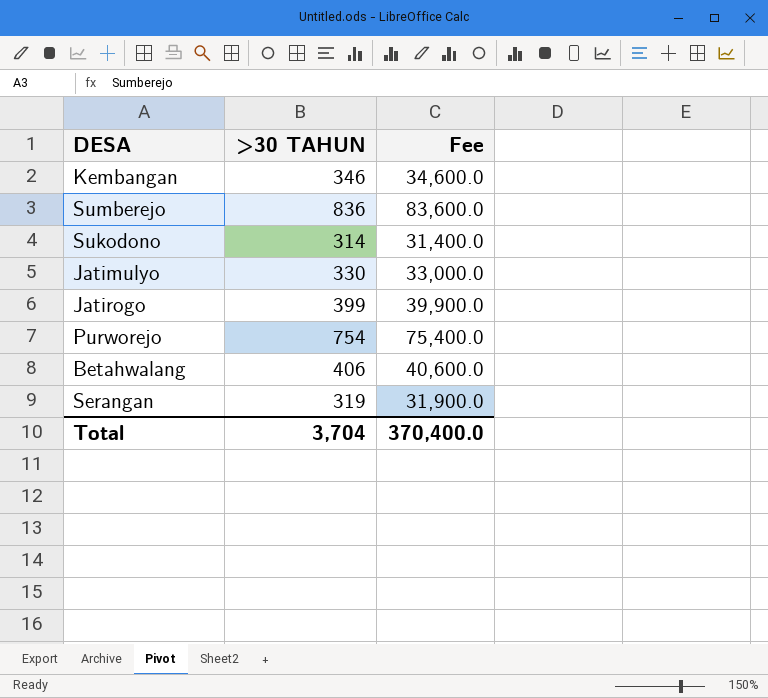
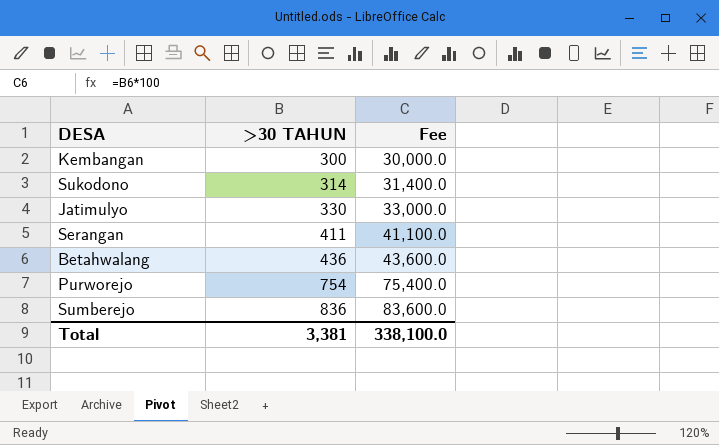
row order: none -> >30 TAHUN ascending
row Jatirogo: 399 | 39,900.0 -> none
Kembangan | >30 TAHUN: 346 -> 300
Kembangan | Fee: 34,600.0 -> 30,000.0
Serangan | >30 TAHUN: 319 -> 411
Serangan | Fee: 31,900.0 -> 41,100.0
Betahwalang | >30 TAHUN: 406 -> 436
Betahwalang | Fee: 40,600.0 -> 43,600.0
Total | >30 TAHUN: 3,704 -> 3,381
Total | Fee: 370,400.0 -> 338,100.0

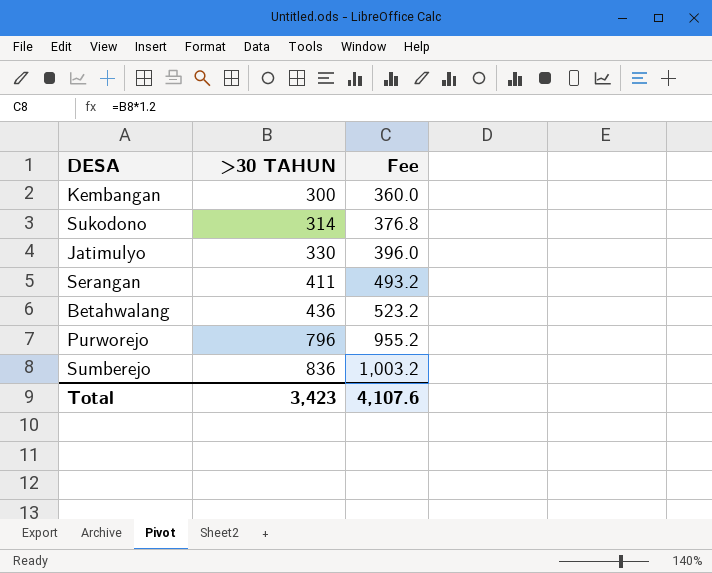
column Fee | formula: [>30 TAHUN] * 100 -> [>30 TAHUN] * 1.2
Purworejo | >30 TAHUN: 754 -> 796
Total | >30 TAHUN: 3,381 -> 3,423
Total | Fee: 338,100.0 -> 4,107.6

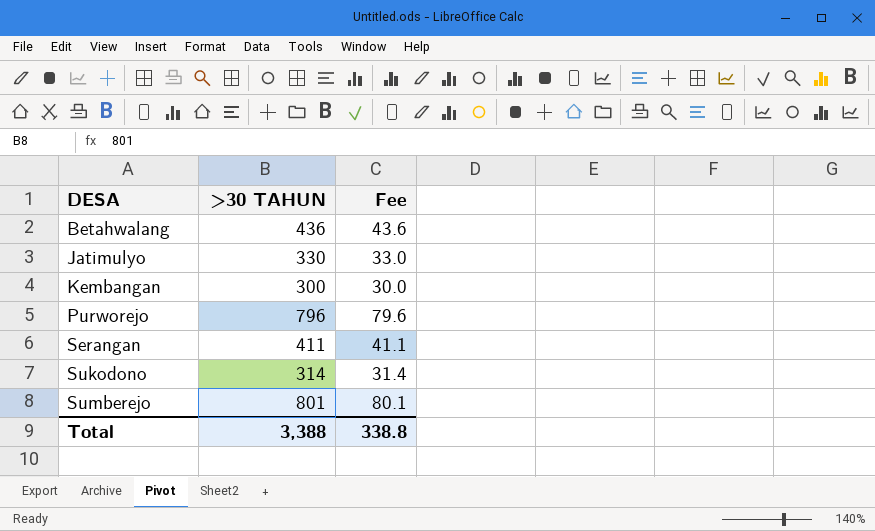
row order: >30 TAHUN ascending -> DESA ascending
column Fee | formula: [>30 TAHUN] * 1.2 -> [>30 TAHUN] * 0.1
Sumberejo | >30 TAHUN: 836 -> 801
Total | >30 TAHUN: 3,423 -> 3,388
Total | Fee: 4,107.6 -> 338.8

